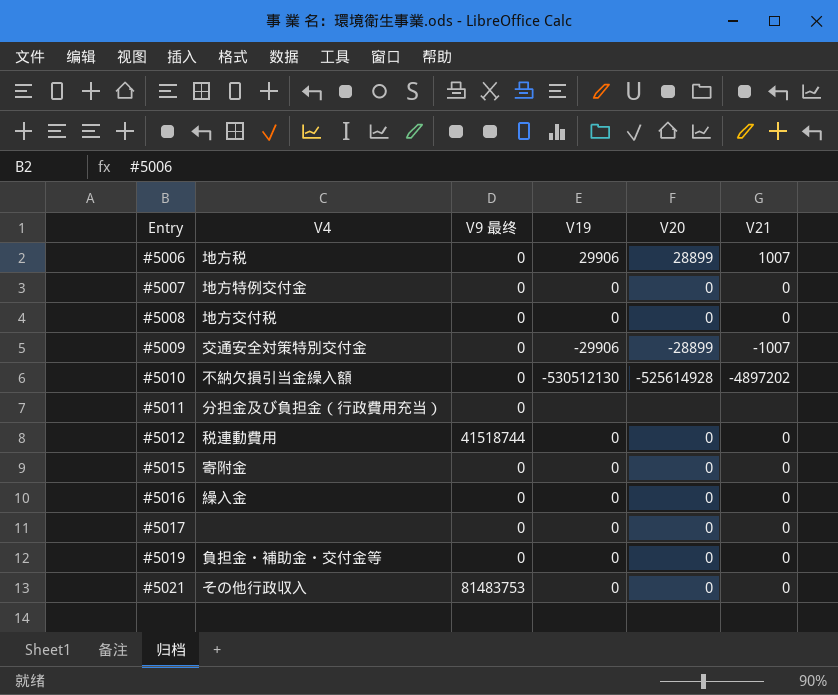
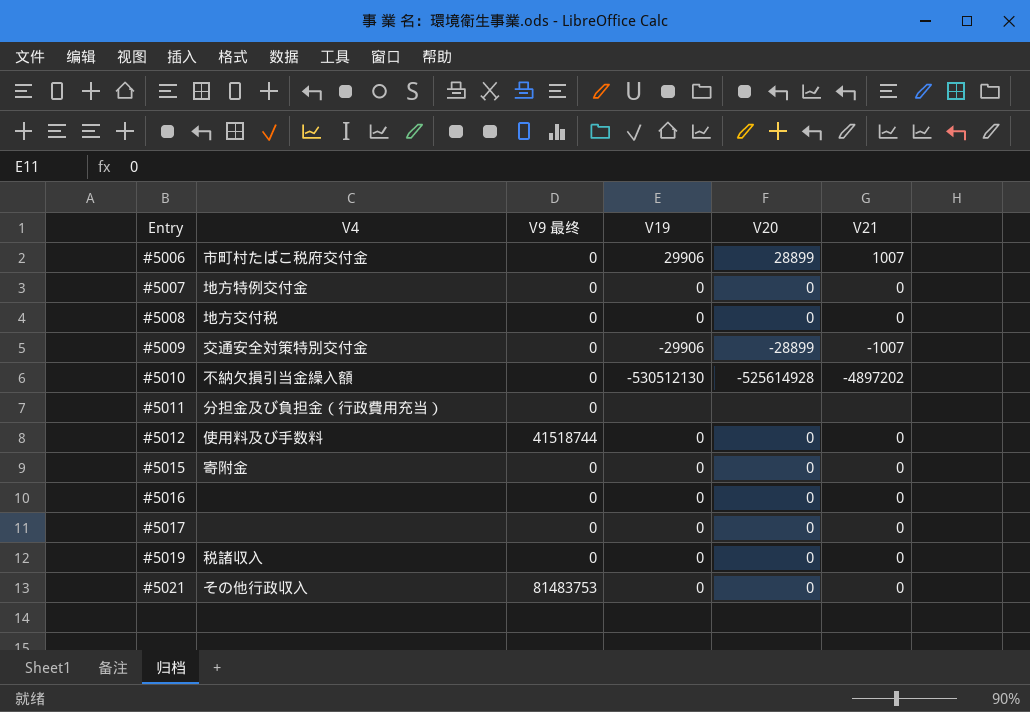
#5006 | V4: 地方税 -> 市町村たばこ税府交付金
#5012 | V4: 税連動費用 -> 使用料及び手数料
#5016 | V4: 繰入金 -> none
#5019 | V4: 負担金・補助金・交付金等 -> 税諸収入

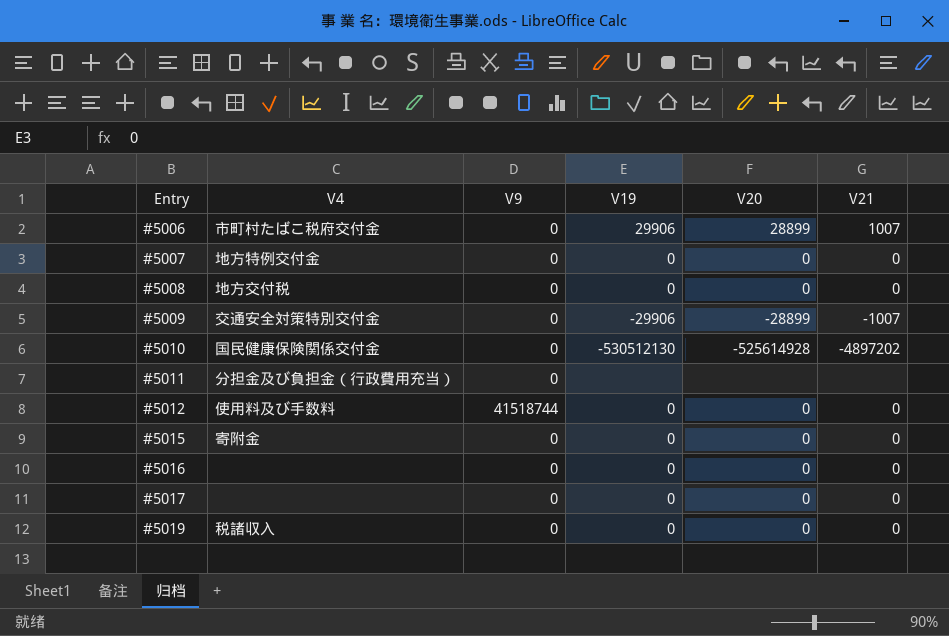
column name: V9 最终 -> V9
row #5021: その他行政収入 | 81483753 | 0 | 0 | 0 -> none
#5010 | V4: 不納欠損引当金繰入額 -> 国民健康保険関係交付金

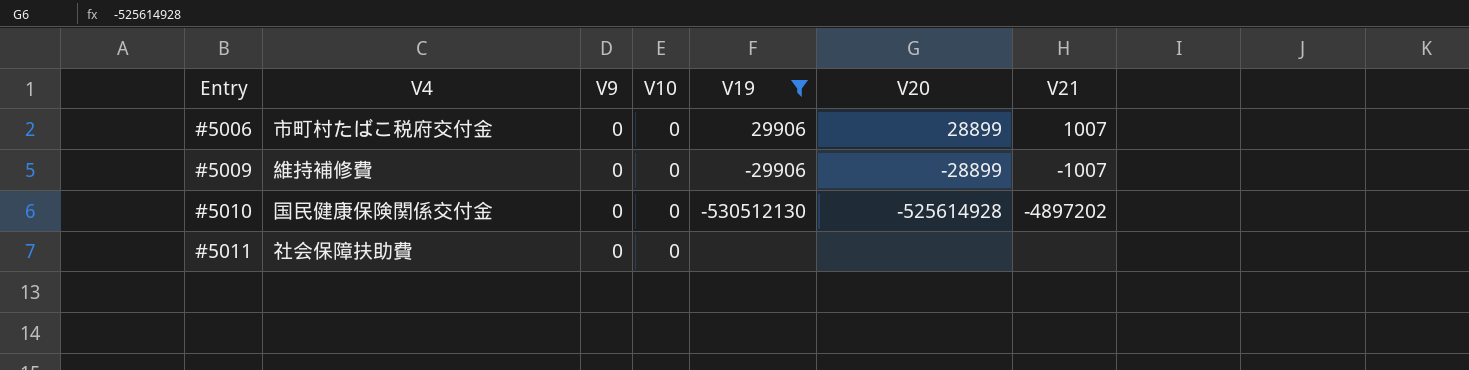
filter: none -> V19 != 0
column V10 | position: none -> 4
#5009 | V4: 交通安全対策特別交付金 -> 維持補修費
#5011 | V4: 分担金及び負担金（行政費用充当） -> 社会保障扶助費

